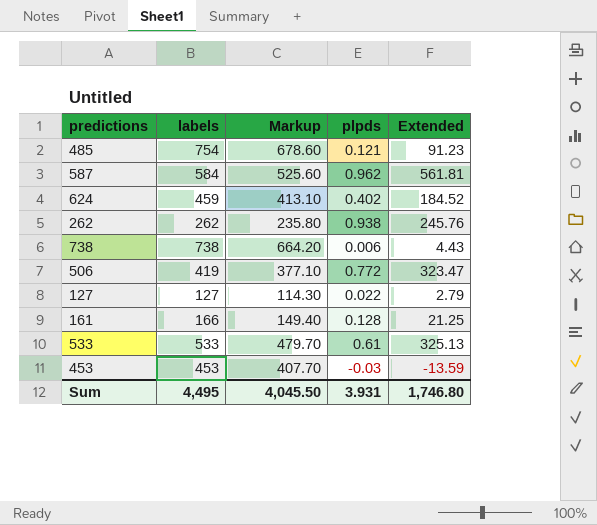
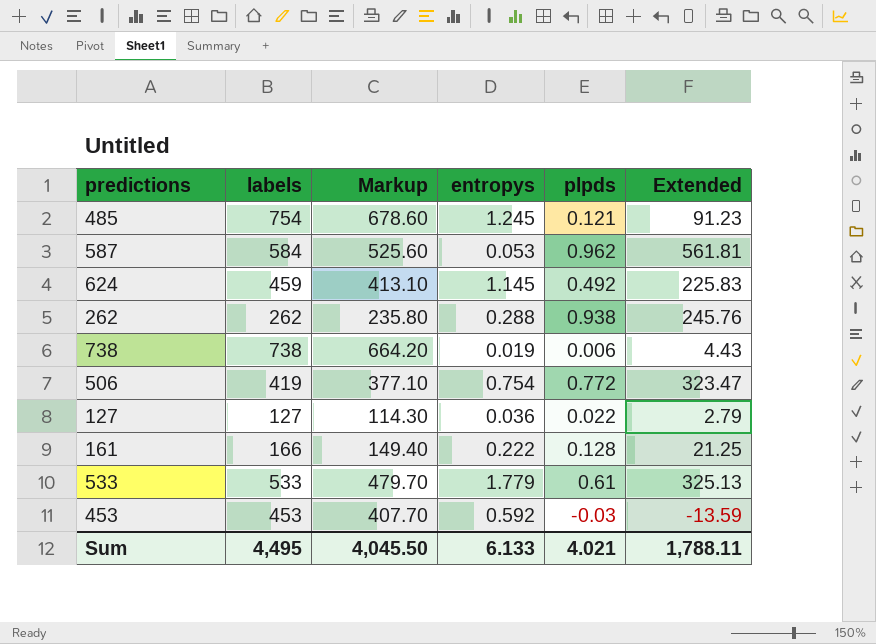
column entropys | position: none -> 4
624 | plpds: 0.402 -> 0.492
624 | Extended: 184.52 -> 225.83
Sum | plpds: 3.931 -> 4.021
Sum | Extended: 1,746.80 -> 1,788.11

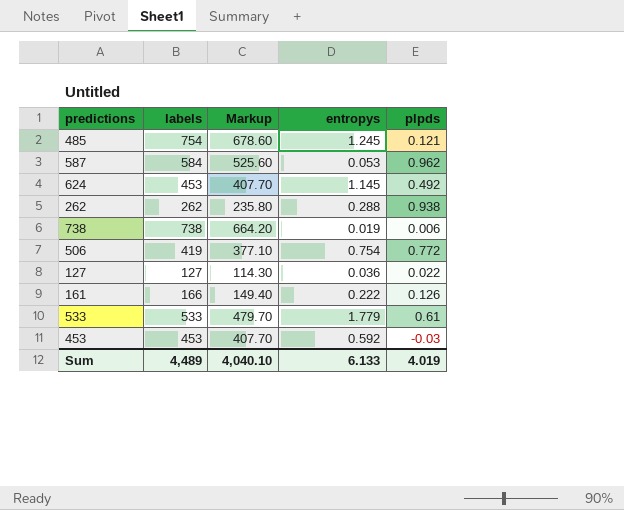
column Extended | formula: [labels] * [plpds] -> none
624 | labels: 459 -> 453
624 | Markup: 413.10 -> 407.70
161 | plpds: 0.128 -> 0.126
Sum | labels: 4,495 -> 4,489
Sum | Markup: 4,045.50 -> 4,040.10
Sum | plpds: 4.021 -> 4.019

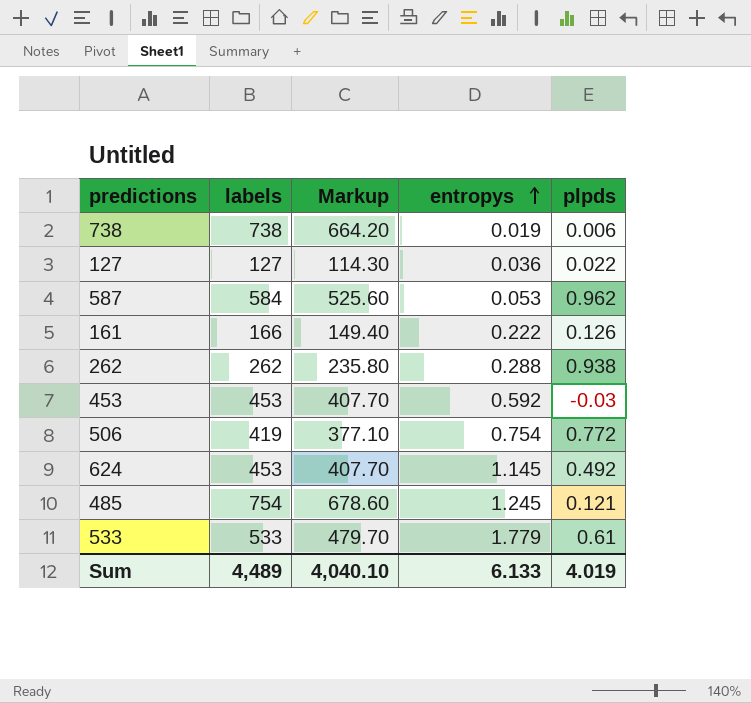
row order: none -> entropys ascending

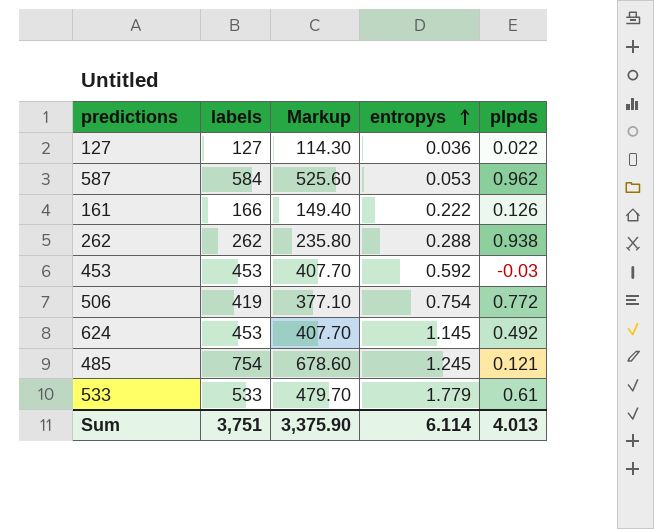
row 738: 738 | 664.20 | 0.019 | 0.006 -> none
Sum | labels: 4,489 -> 3,751
Sum | Markup: 4,040.10 -> 3,375.90
Sum | entropys: 6.133 -> 6.114
Sum | plpds: 4.019 -> 4.013

